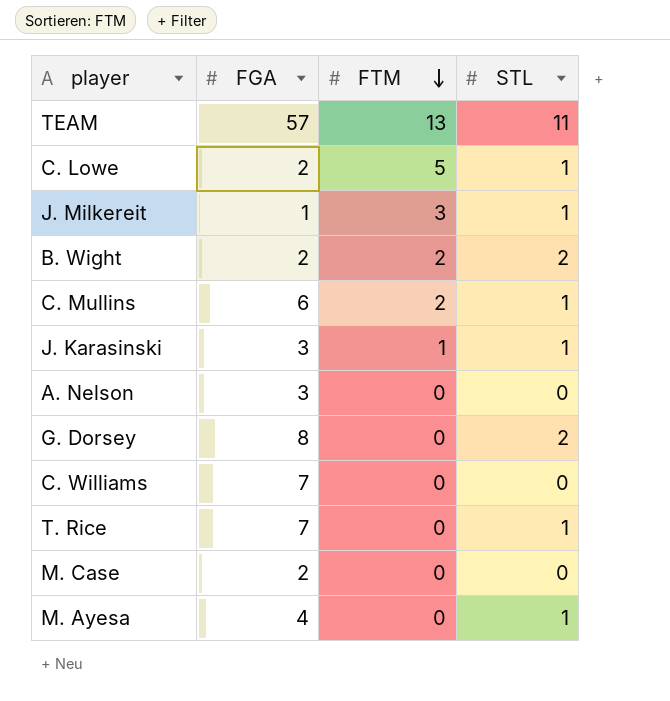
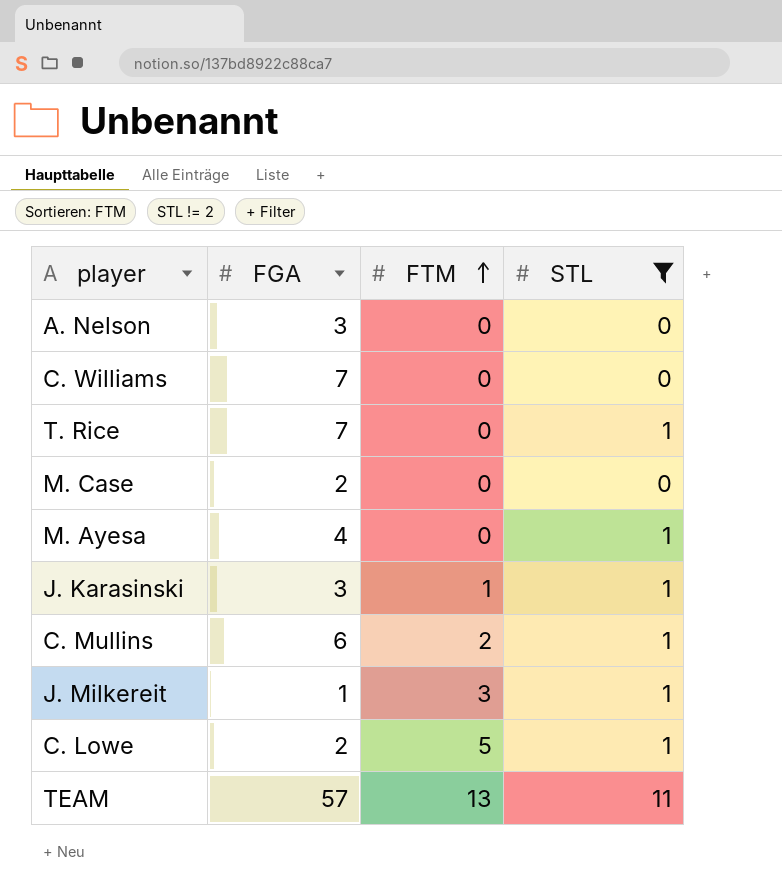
filter: none -> STL != 2
row order: FTM descending -> FTM ascending

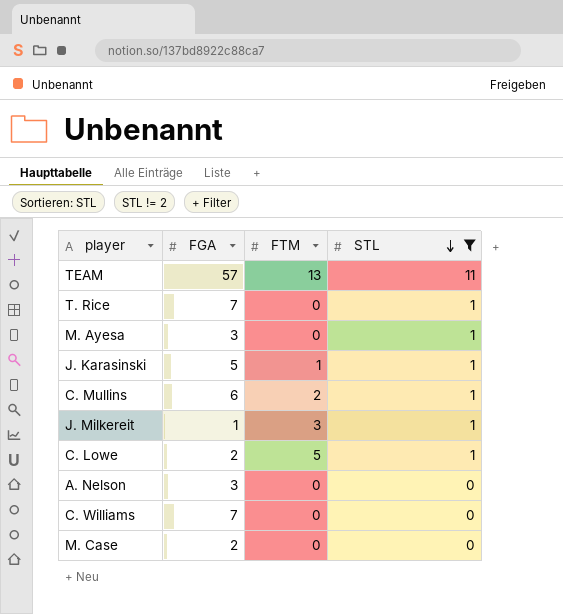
row order: FTM ascending -> STL descending
M. Ayesa | FGA: 4 -> 3
J. Karasinski | FGA: 3 -> 5

